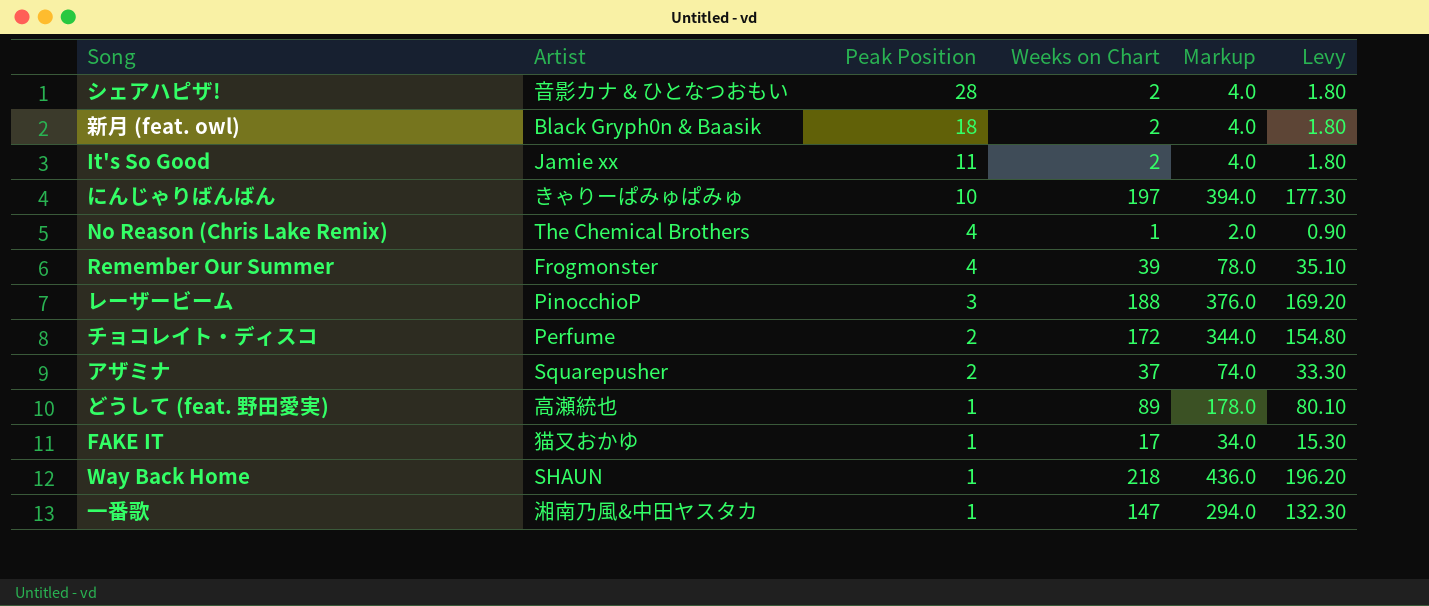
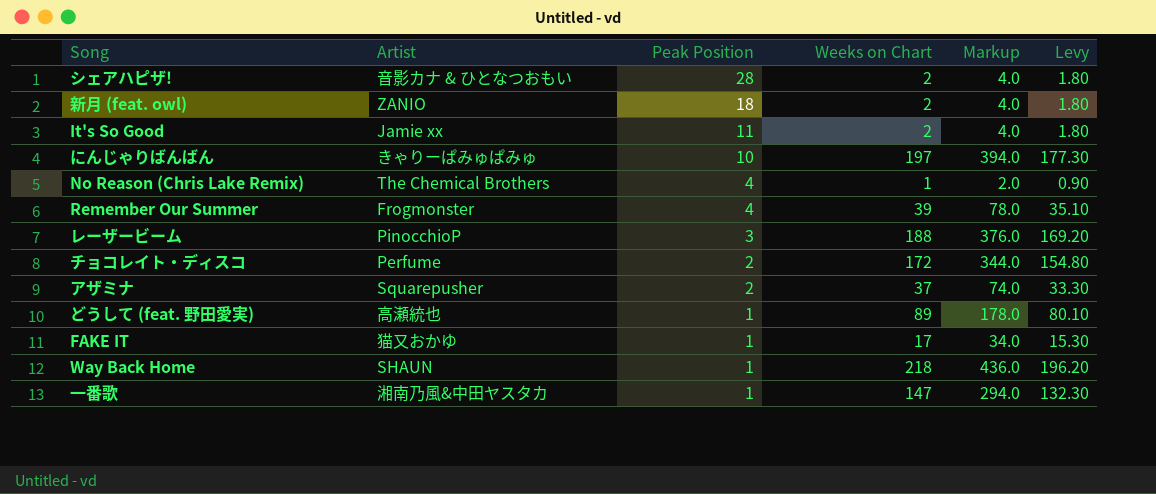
新月 (feat. owl) | Artist: Black Gryph0n & Baasik -> ZANIO

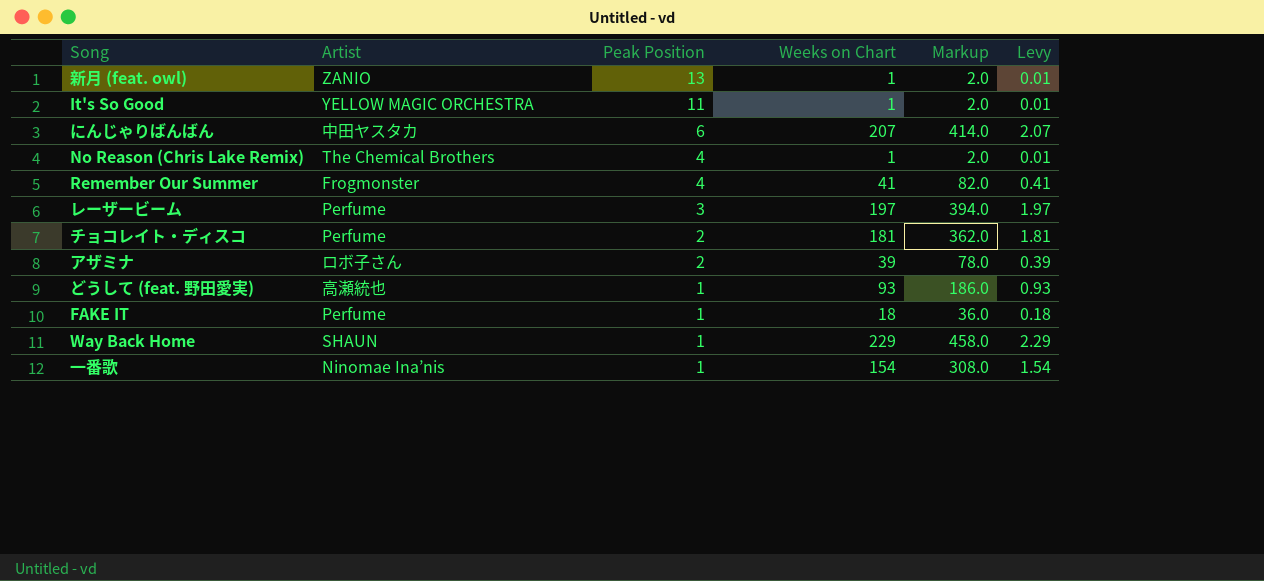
column Levy | formula: [Weeks on Chart] * 0.9 -> [Weeks on Chart] * 0.01
row シェアハピザ!: 音影カナ & ひとなつおもい | 28 | 2 | 4.0 | 1.80 -> none
新月 (feat. owl) | Peak Position: 18 -> 13
新月 (feat. owl) | Weeks on Chart: 2 -> 1
新月 (feat. owl) | Markup: 4.0 -> 2.0
It's So Good | Artist: Jamie xx -> YELLOW MAGIC ORCHESTRA
It's So Good | Weeks on Chart: 2 -> 1
It's So Good | Markup: 4.0 -> 2.0
にんじゃりばんばん | Artist: きゃりーぱみゅぱみゅ -> 中田ヤスタカ
にんじゃりばんばん | Peak Position: 10 -> 6
にんじゃりばんばん | Weeks on Chart: 197 -> 207
にんじゃりばんばん | Markup: 394.0 -> 414.0
Remember Our Summer | Weeks on Chart: 39 -> 41
Remember Our Summer | Markup: 78.0 -> 82.0
レーザービーム | Artist: PinocchioP -> Perfume
レーザービーム | Weeks on Chart: 188 -> 197
レーザービーム | Markup: 376.0 -> 394.0
チョコレイト・ディスコ | Weeks on Chart: 172 -> 181
チョコレイト・ディスコ | Markup: 344.0 -> 362.0
アザミナ | Artist: Squarepusher -> ロボ子さん
アザミナ | Weeks on Chart: 37 -> 39
アザミナ | Markup: 74.0 -> 78.0
どうして (feat. 野田愛実) | Weeks on Chart: 89 -> 93
どうして (feat. 野田愛実) | Markup: 178.0 -> 186.0
FAKE IT | Artist: 猫又おかゆ -> Perfume
FAKE IT | Weeks on Chart: 17 -> 18
FAKE IT | Markup: 34.0 -> 36.0
Way Back Home | Weeks on Chart: 218 -> 229
Way Back Home | Markup: 436.0 -> 458.0
一番歌 | Artist: 湘南乃風&中田ヤスタカ -> Ninomae Ina’nis
一番歌 | Weeks on Chart: 147 -> 154
一番歌 | Markup: 294.0 -> 308.0

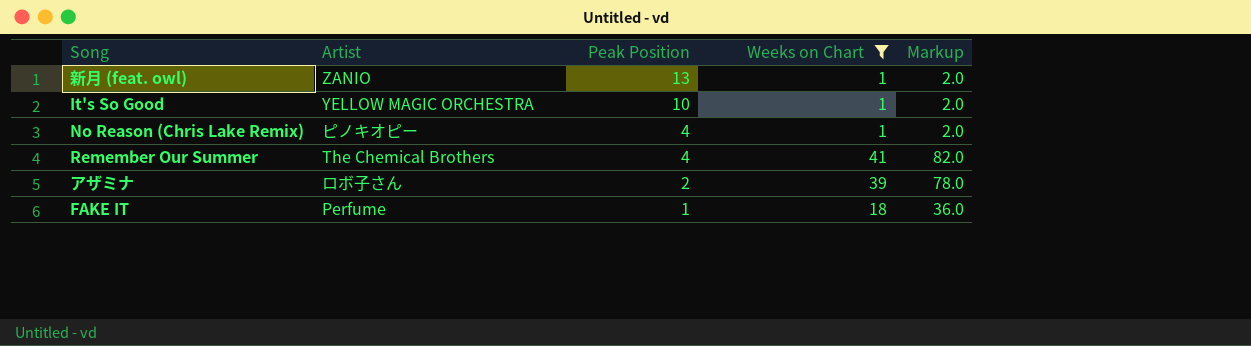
filter: none -> Weeks on Chart <= 41
column Levy | formula: [Weeks on Chart] * 0.01 -> none
It's So Good | Peak Position: 11 -> 10
No Reason (Chris Lake Remix) | Artist: The Chemical Brothers -> ピノキオピー
Remember Our Summer | Artist: Frogmonster -> The Chemical Brothers

